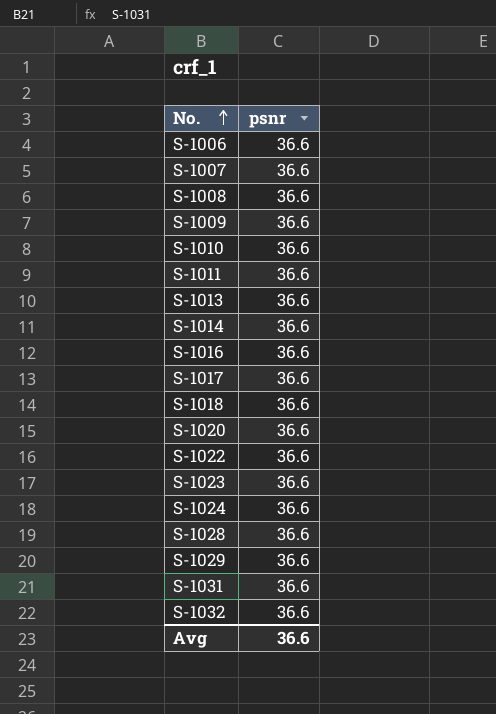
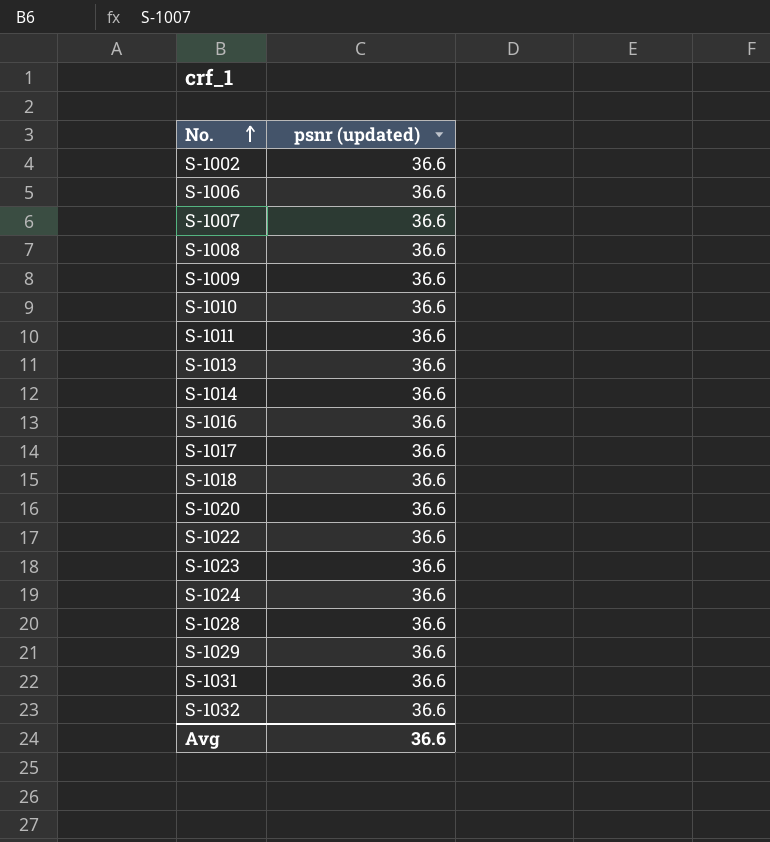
column name: psnr -> psnr (updated)
row S-1002: none -> 36.6

